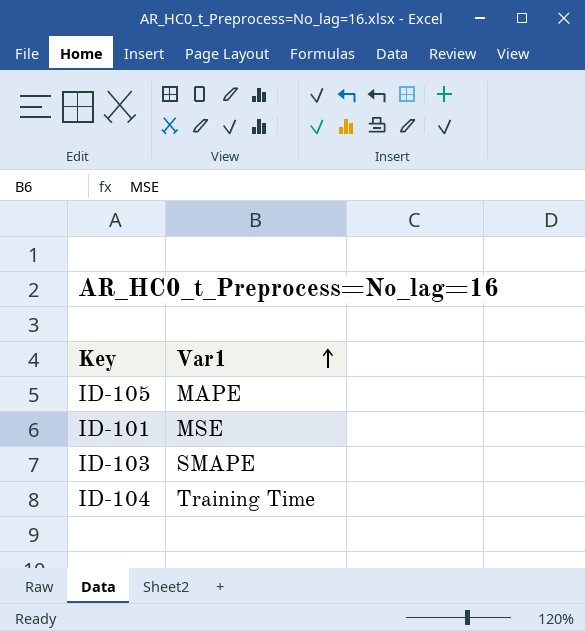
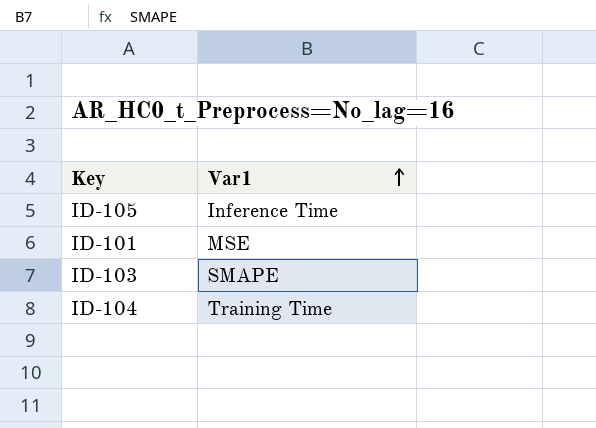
ID-105 | Var1: MAPE -> Inference Time

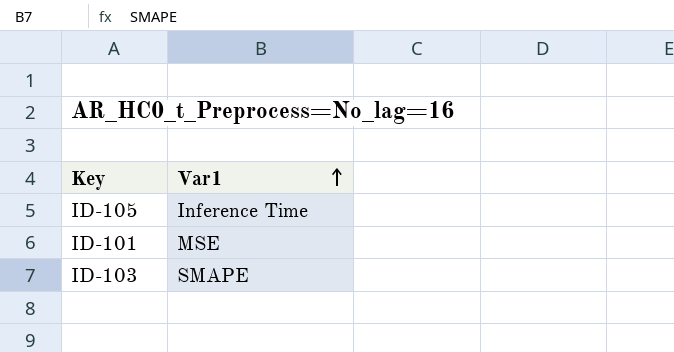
row ID-104: Training Time -> none

